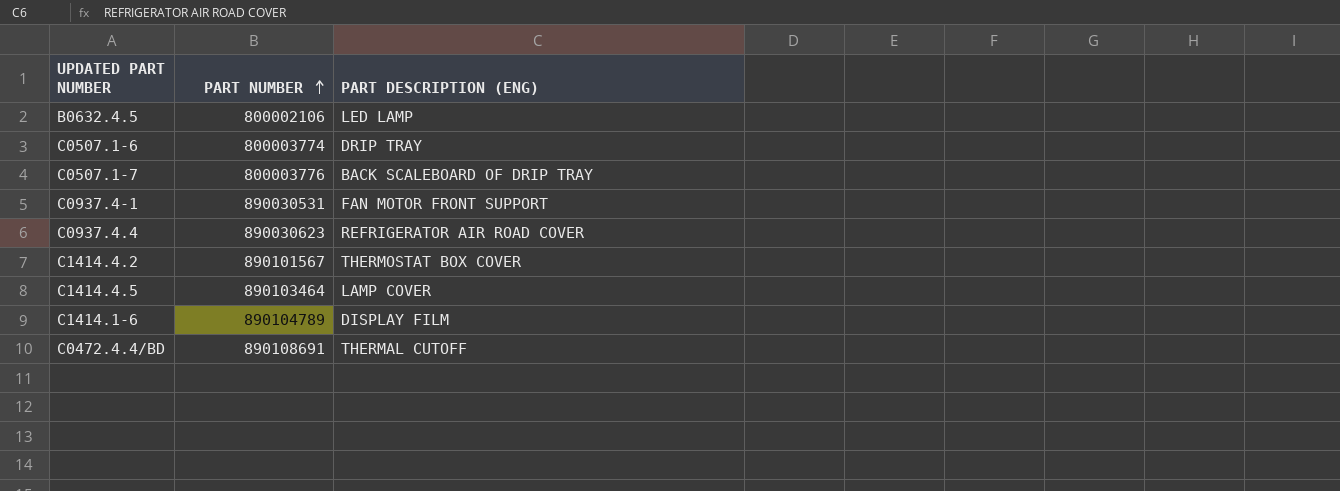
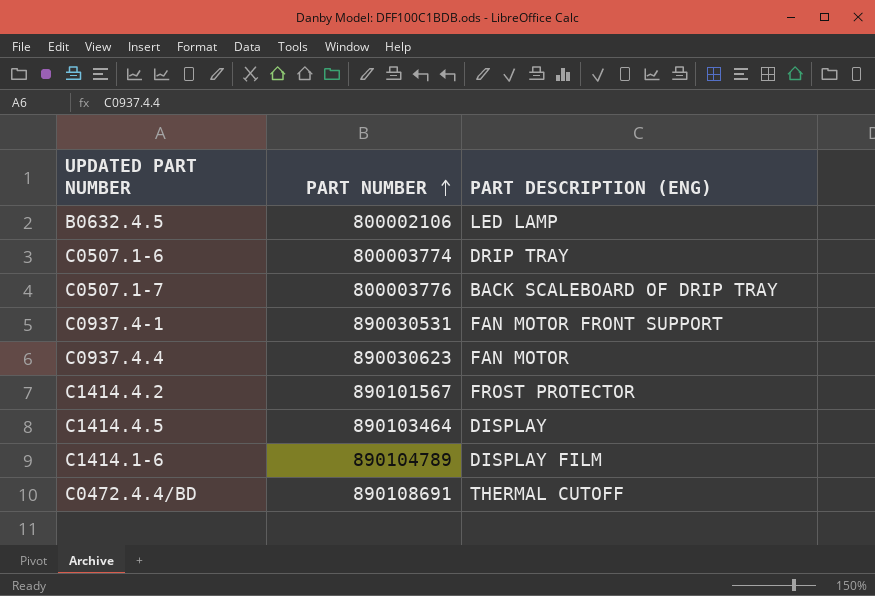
C0937.4.4 | PART DESCRIPTION (ENG): REFRIGERATOR AIR ROAD COVER -> FAN MOTOR
C1414.4.2 | PART DESCRIPTION (ENG): THERMOSTAT BOX COVER -> FROST PROTECTOR
C1414.4.5 | PART DESCRIPTION (ENG): LAMP COVER -> DISPLAY

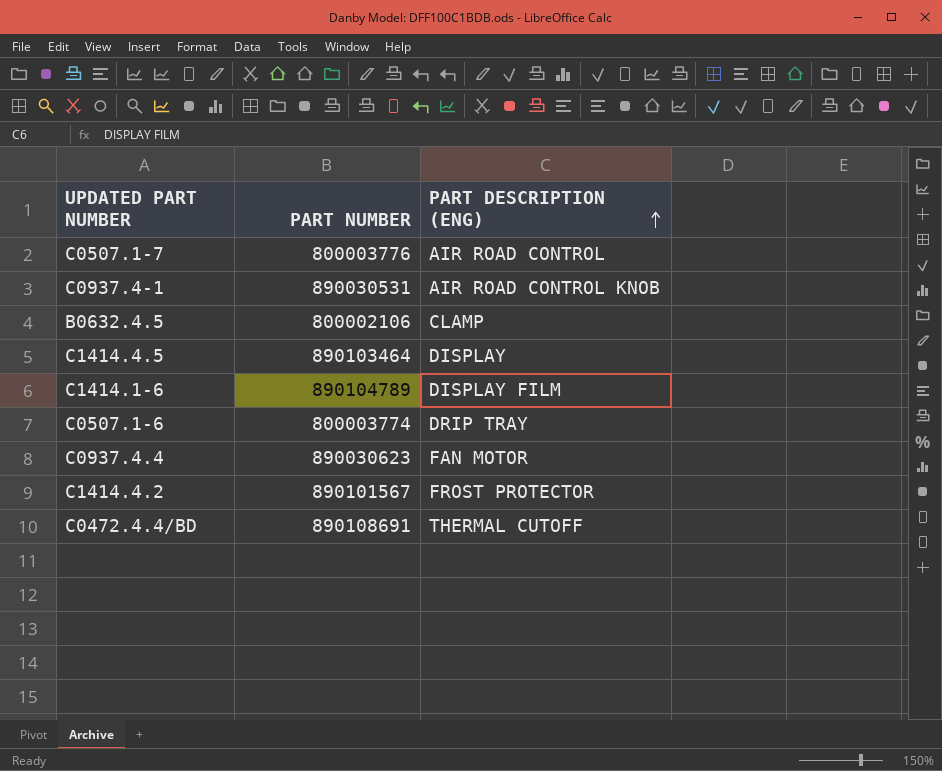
row order: PART NUMBER ascending -> PART DESCRIPTION (ENG) ascending
C0507.1-7 | PART DESCRIPTION (ENG): BACK SCALEBOARD OF DRIP TRAY -> AIR ROAD CONTROL
C0937.4-1 | PART DESCRIPTION (ENG): FAN MOTOR FRONT SUPPORT -> AIR ROAD CONTROL KNOB
B0632.4.5 | PART DESCRIPTION (ENG): LED LAMP -> CLAMP

